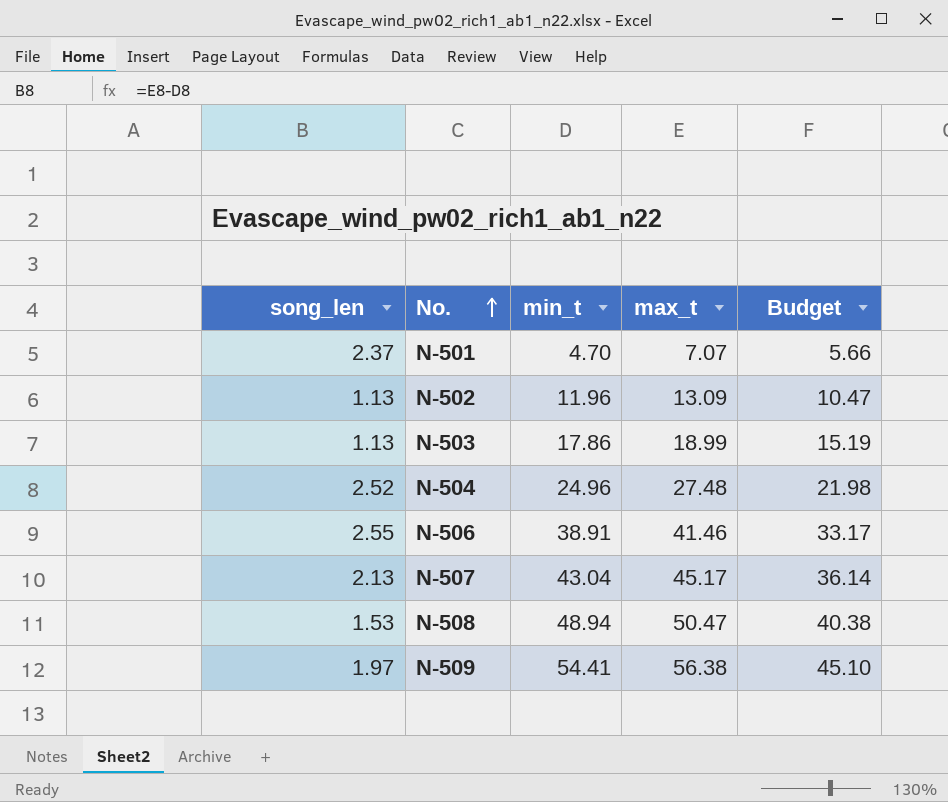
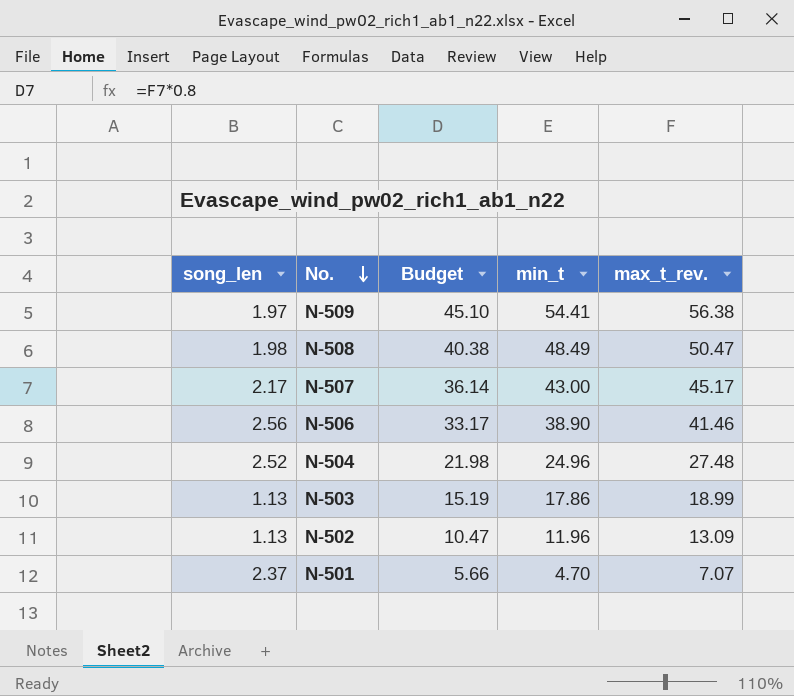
row order: No. ascending -> No. descending
column Budget | position: 5 -> 3
column name: max_t -> max_t_rev.
N-508 | song_len: 1.53 -> 1.98
N-508 | min_t: 48.94 -> 48.49
N-507 | song_len: 2.13 -> 2.17
N-507 | min_t: 43.04 -> 43.00
N-506 | song_len: 2.55 -> 2.56
N-506 | min_t: 38.91 -> 38.90

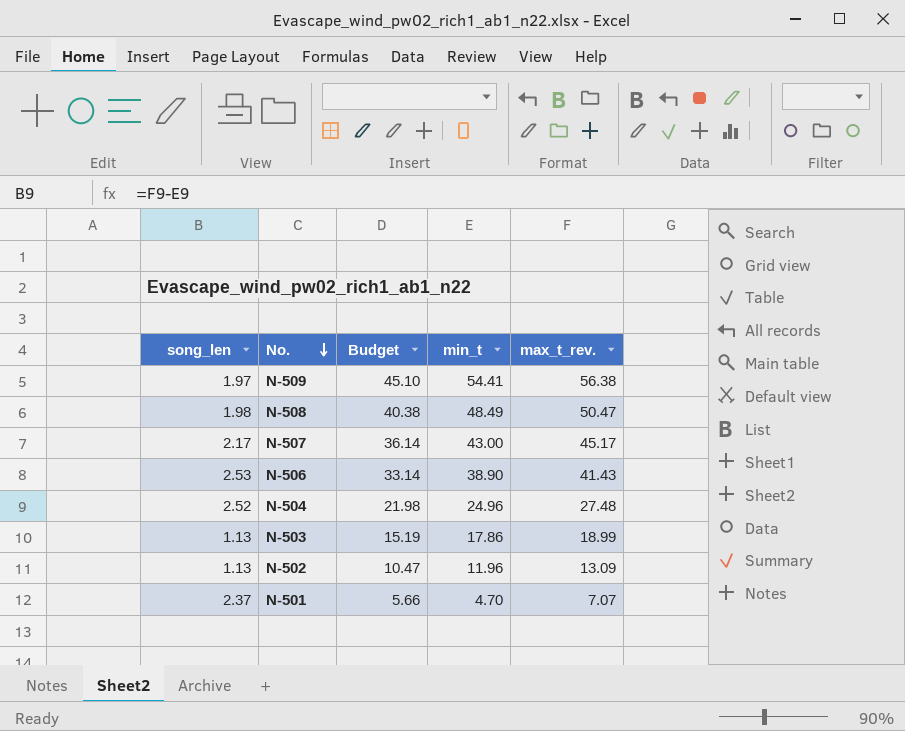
N-506 | song_len: 2.56 -> 2.53
N-506 | Budget: 33.17 -> 33.14
N-506 | max_t_rev.: 41.46 -> 41.43

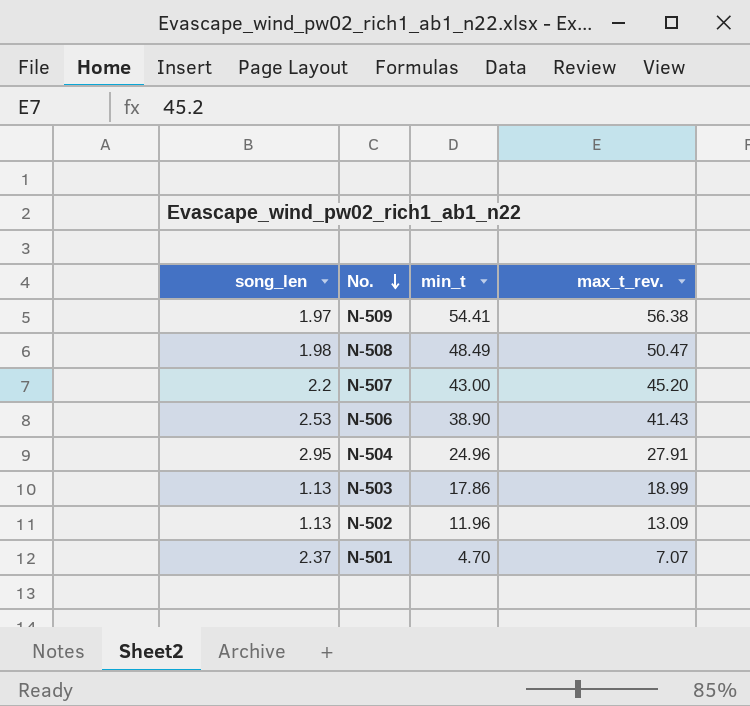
column Budget | formula: [max_t_rev.] * 0.8 -> none
N-507 | song_len: 2.17 -> 2.2
N-507 | max_t_rev.: 45.17 -> 45.20
N-504 | song_len: 2.52 -> 2.95
N-504 | max_t_rev.: 27.48 -> 27.91

